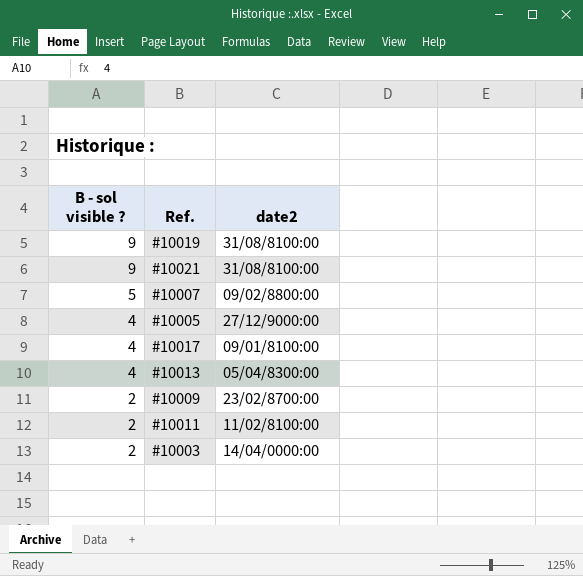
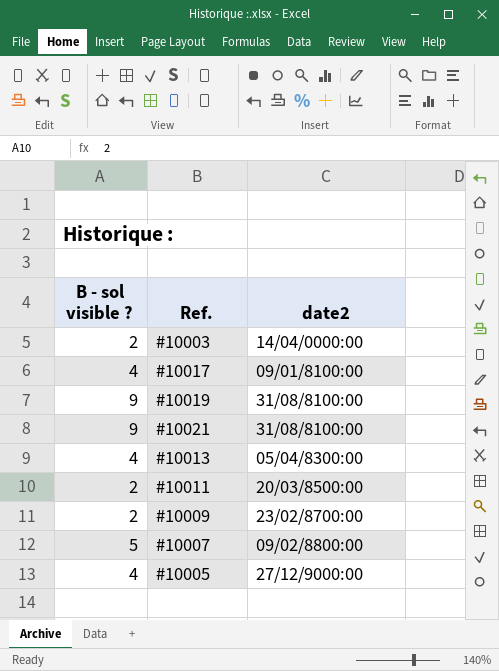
row order: B - sol visible ? descending -> date2 ascending
#10011 | date2: 11/02/8100:00 -> 20/03/8500:00

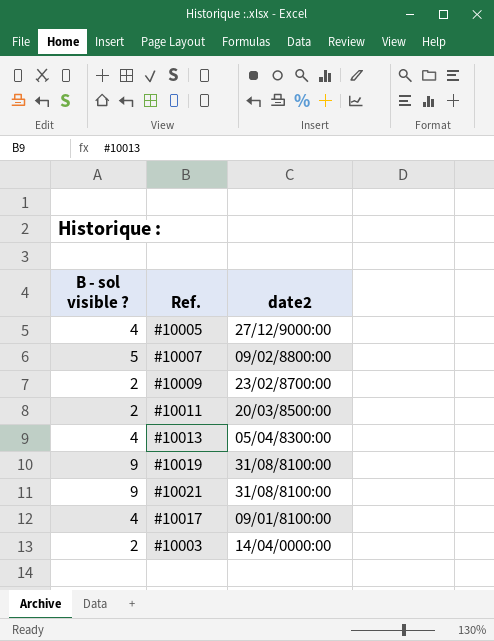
row order: date2 ascending -> date2 descending

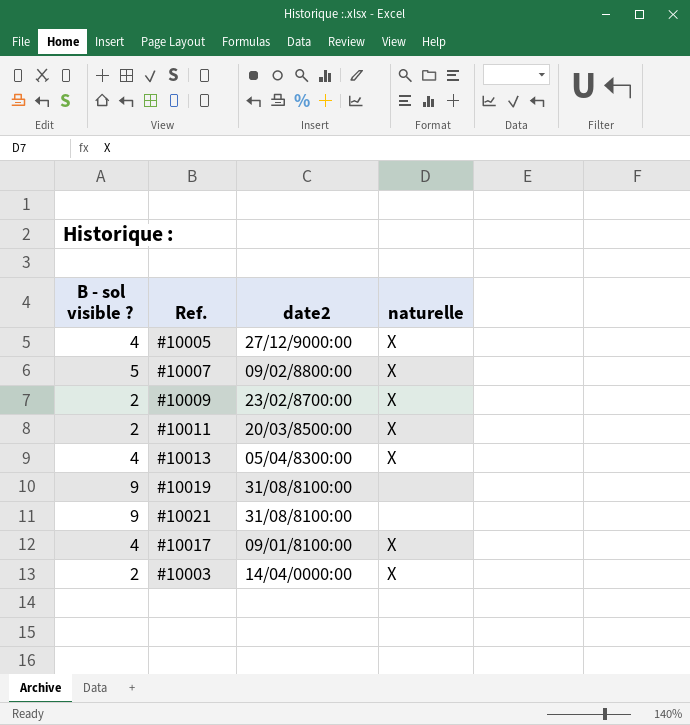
column naturelle | position: none -> 4

